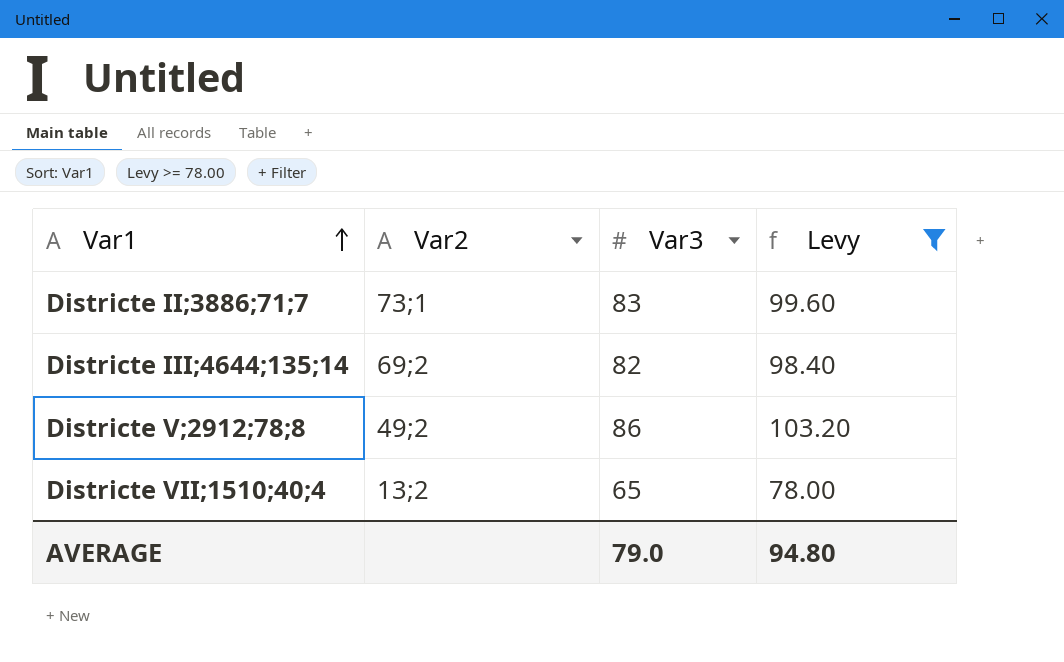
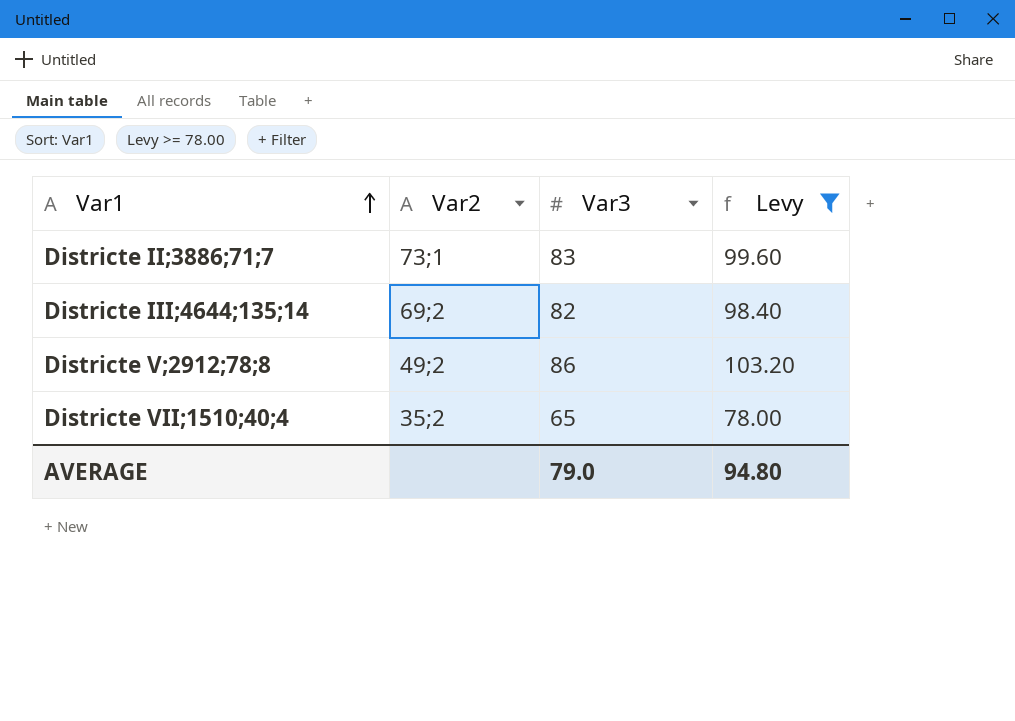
Districte VII;1510;40;4 | Var2: 13;2 -> 35;2

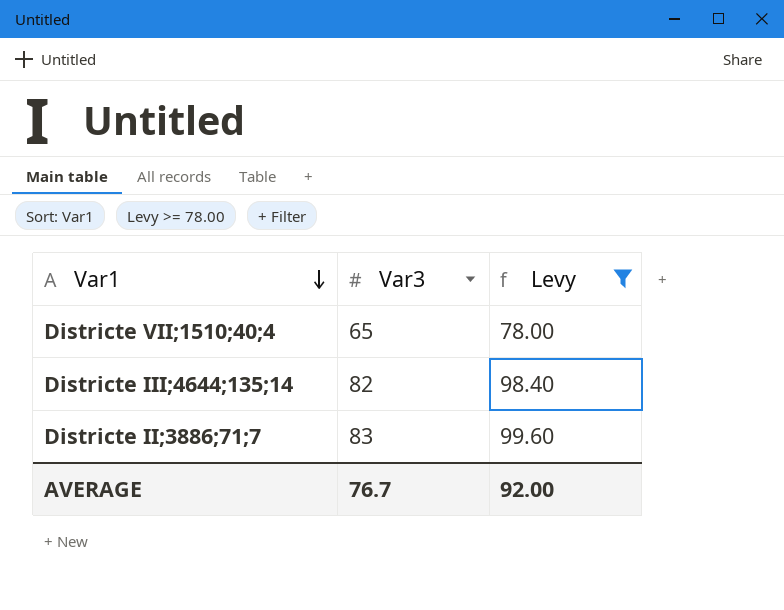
row order: Var1 ascending -> Var1 descending
column Var2 | position: 2 -> none
row Districte V;2912;78;8: 49;2 | 86 | 103.20 -> none
AVERAGE | Var3: 79.0 -> 76.7
AVERAGE | Levy: 94.80 -> 92.00

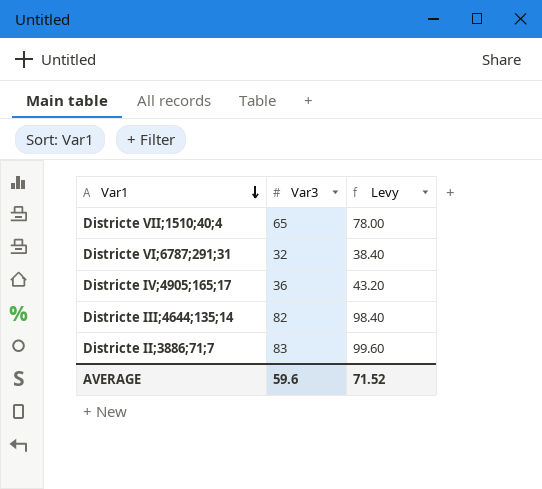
filter: Levy >= 78.00 -> none
AVERAGE | Var3: 76.7 -> 59.6
AVERAGE | Levy: 92.00 -> 71.52

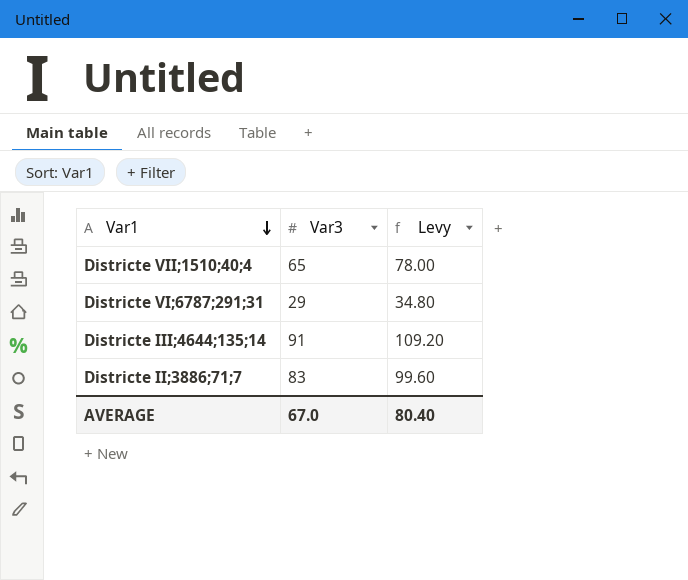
row Districte IV;4905;165;17: 36 | 43.20 -> none
Districte VI;6787;291;31 | Var3: 32 -> 29
Districte VI;6787;291;31 | Levy: 38.40 -> 34.80
Districte III;4644;135;14 | Var3: 82 -> 91
Districte III;4644;135;14 | Levy: 98.40 -> 109.20
AVERAGE | Var3: 59.6 -> 67.0
AVERAGE | Levy: 71.52 -> 80.40

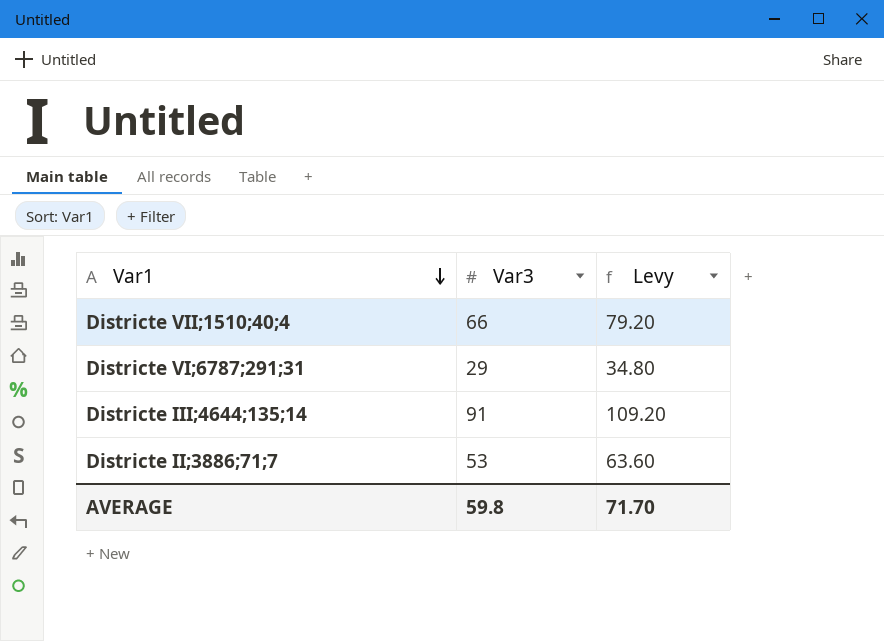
Districte VII;1510;40;4 | Var3: 65 -> 66
Districte VII;1510;40;4 | Levy: 78.00 -> 79.20
Districte II;3886;71;7 | Var3: 83 -> 53
Districte II;3886;71;7 | Levy: 99.60 -> 63.60
AVERAGE | Var3: 67.0 -> 59.8
AVERAGE | Levy: 80.40 -> 71.70

